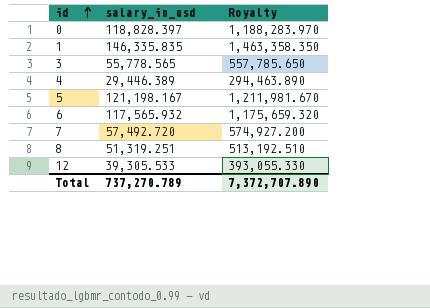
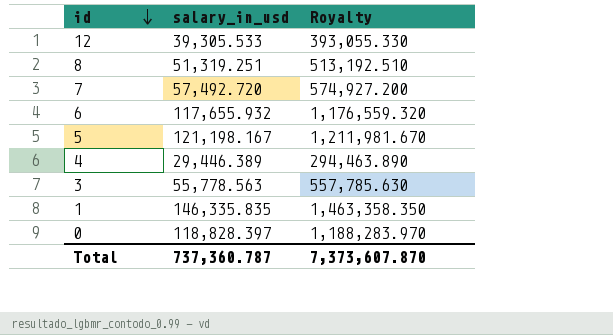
row order: id ascending -> id descending
6 | salary_in_usd: 117,565.932 -> 117,655.932
6 | Royalty: 1,175,659.320 -> 1,176,559.320
3 | salary_in_usd: 55,778.565 -> 55,778.563
3 | Royalty: 557,785.650 -> 557,785.630
Total | salary_in_usd: 737,270.789 -> 737,360.787
Total | Royalty: 7,372,707.890 -> 7,373,607.870

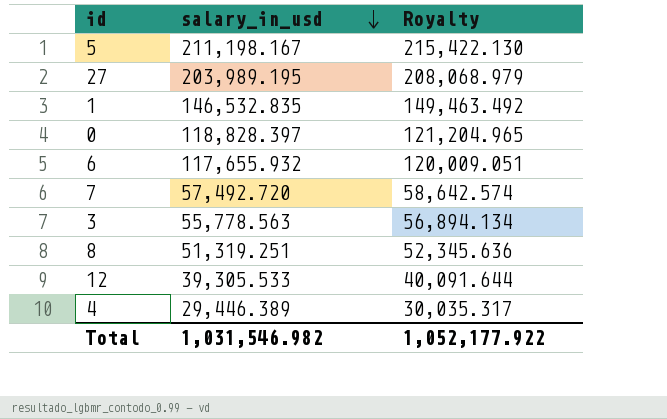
row order: id descending -> salary_in_usd descending
column Royalty | formula: [salary_in_usd] * 10 -> [salary_in_usd] * 1.02
5 | salary_in_usd: 121,198.167 -> 211,198.167
row 27: none -> 203,989.195 | 208,068.979
1 | salary_in_usd: 146,335.835 -> 146,532.835
Total | salary_in_usd: 737,360.787 -> 1,031,546.982
Total | Royalty: 7,373,607.870 -> 1,052,177.922

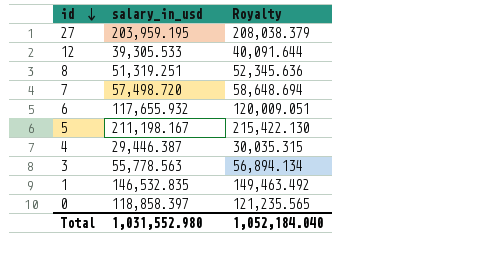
row order: salary_in_usd descending -> id descending
27 | salary_in_usd: 203,989.195 -> 203,959.195
27 | Royalty: 208,068.979 -> 208,038.379
7 | salary_in_usd: 57,492.720 -> 57,498.720
7 | Royalty: 58,642.574 -> 58,648.694
4 | salary_in_usd: 29,446.389 -> 29,446.387
4 | Royalty: 30,035.317 -> 30,035.315
0 | salary_in_usd: 118,828.397 -> 118,858.397
0 | Royalty: 121,204.965 -> 121,235.565
Total | salary_in_usd: 1,031,546.982 -> 1,031,552.980
Total | Royalty: 1,052,177.922 -> 1,052,184.040

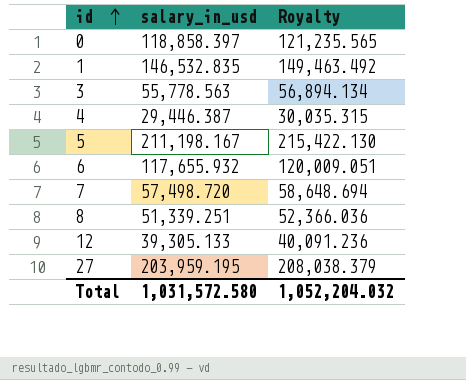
row order: id descending -> id ascending
8 | salary_in_usd: 51,319.251 -> 51,339.251
8 | Royalty: 52,345.636 -> 52,366.036
12 | salary_in_usd: 39,305.533 -> 39,305.133
12 | Royalty: 40,091.644 -> 40,091.236
Total | salary_in_usd: 1,031,552.980 -> 1,031,572.580
Total | Royalty: 1,052,184.040 -> 1,052,204.032

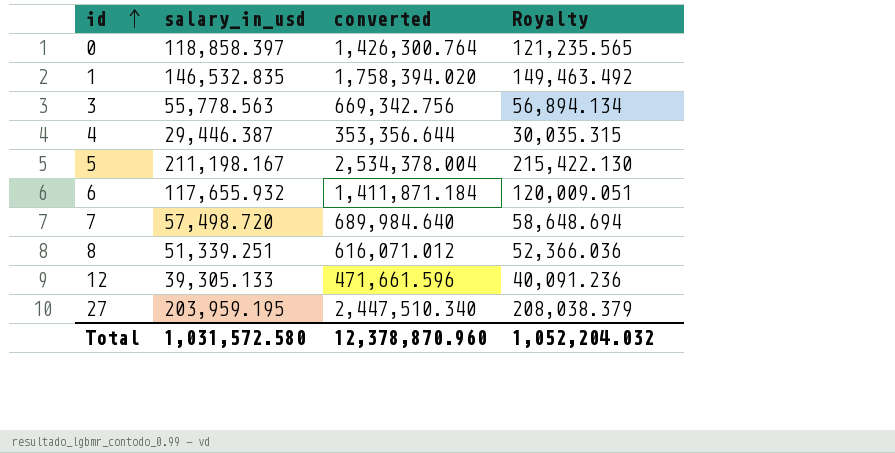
column converted | formula: none -> [salary_in_usd] * 12

